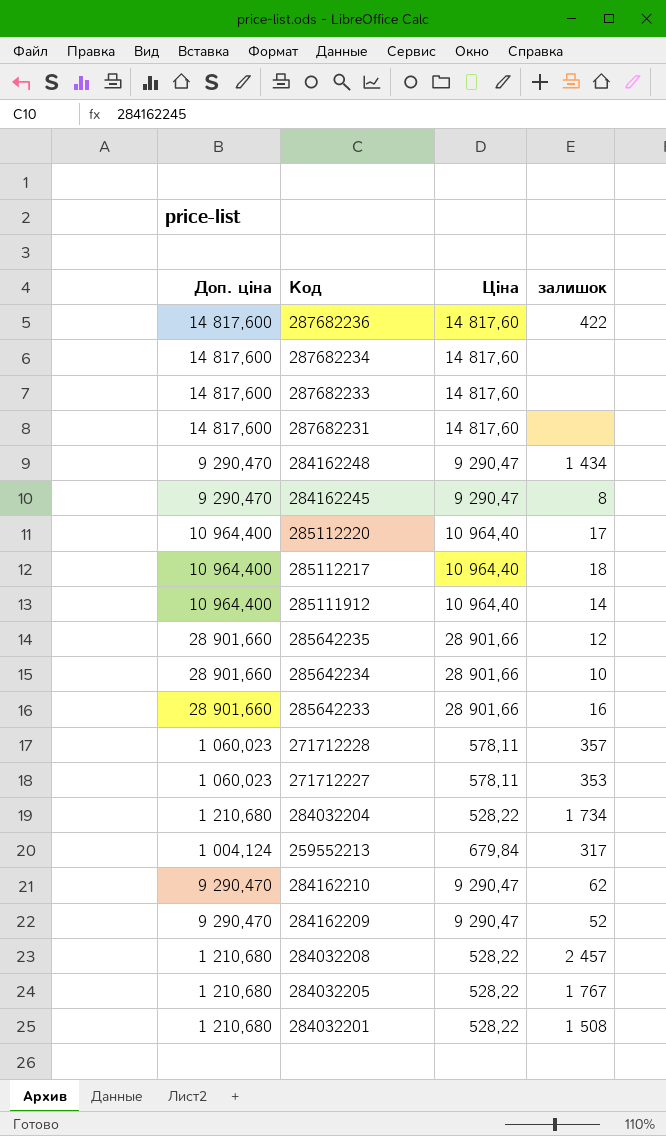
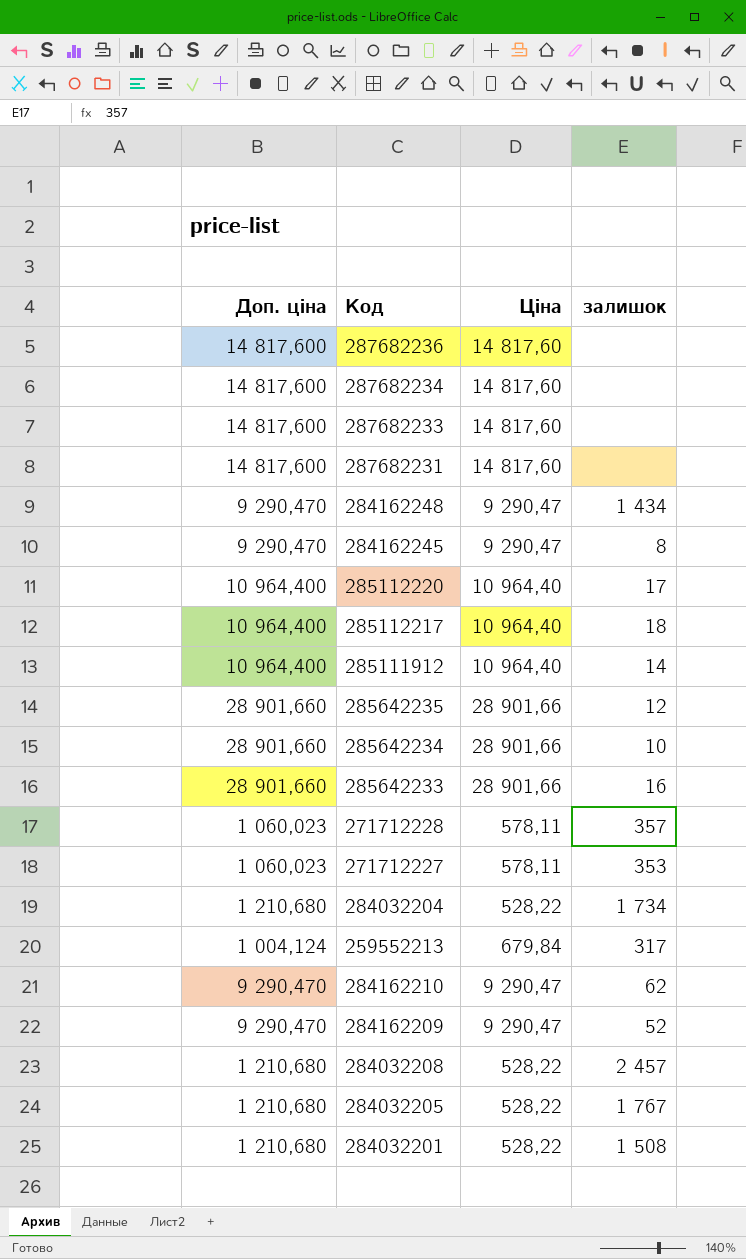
287682236 | залишок: 422 -> none

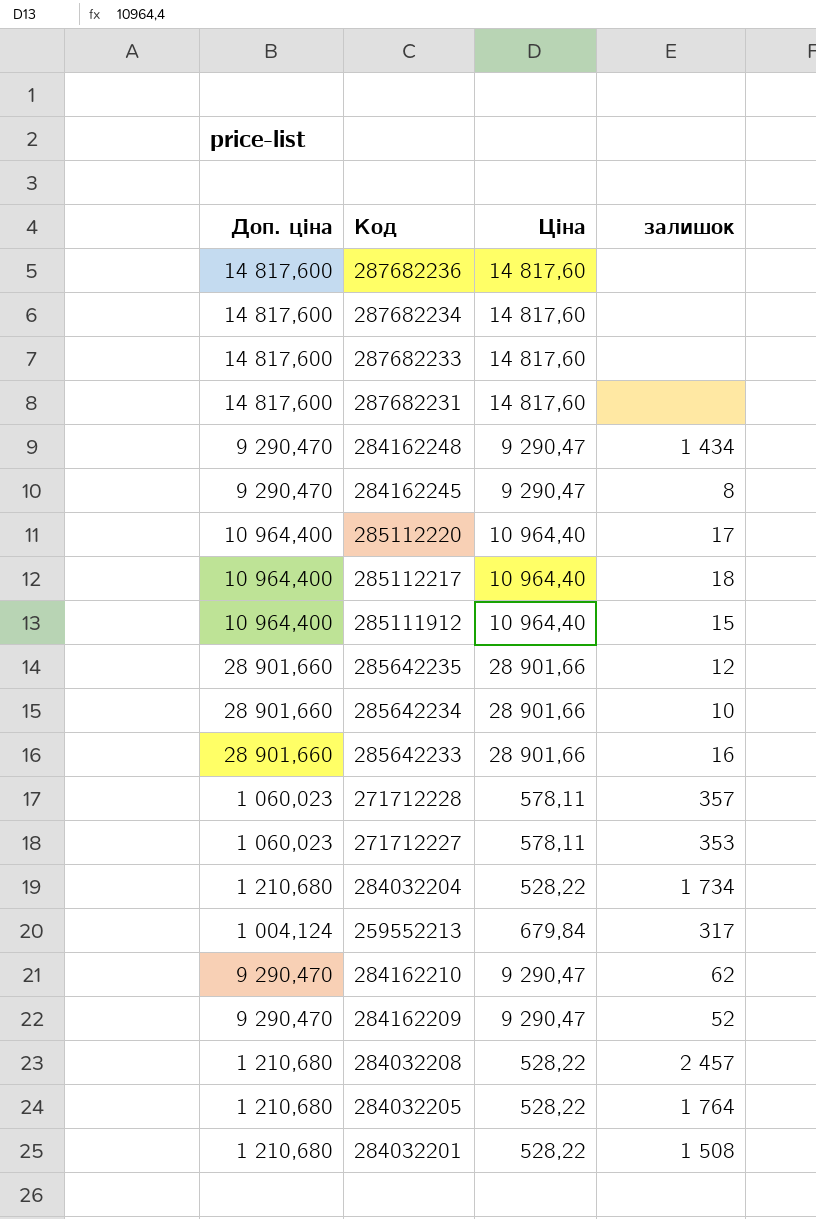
285111912 | залишок: 14 -> 15
284032205 | залишок: 1 767 -> 1 764

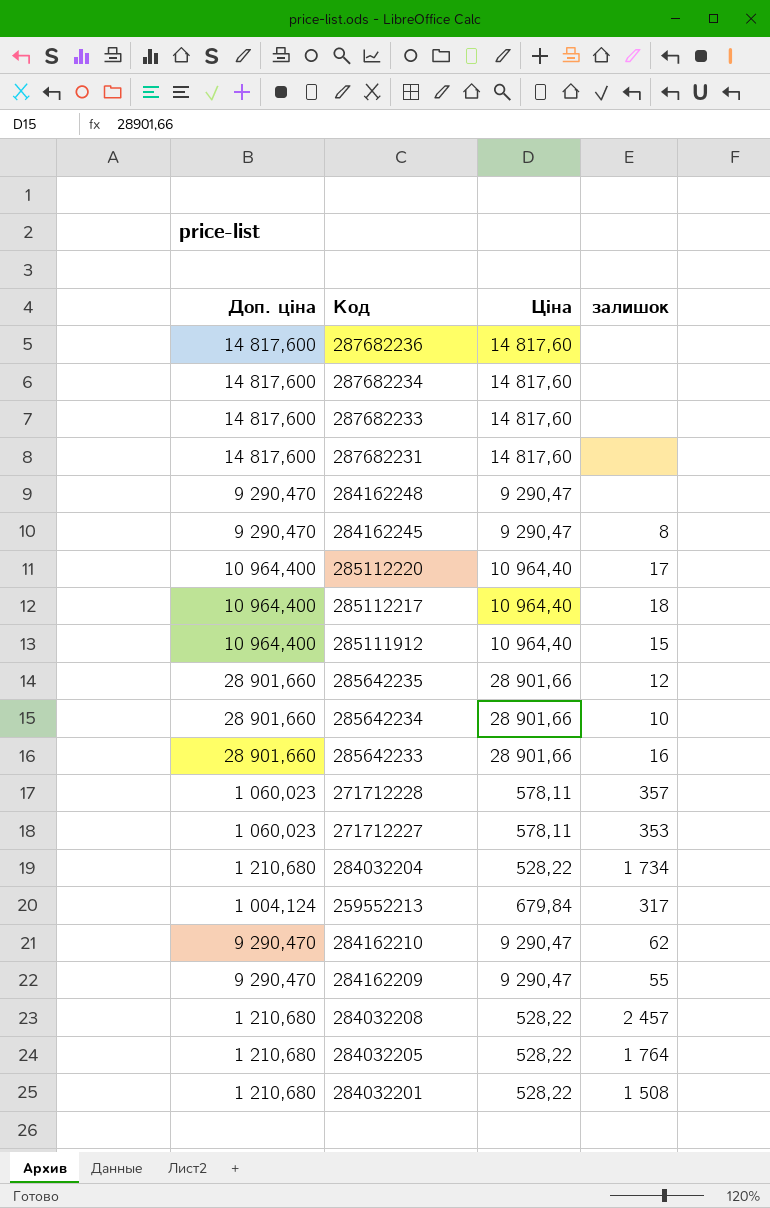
284162248 | залишок: 1 434 -> none
284162209 | залишок: 52 -> 55

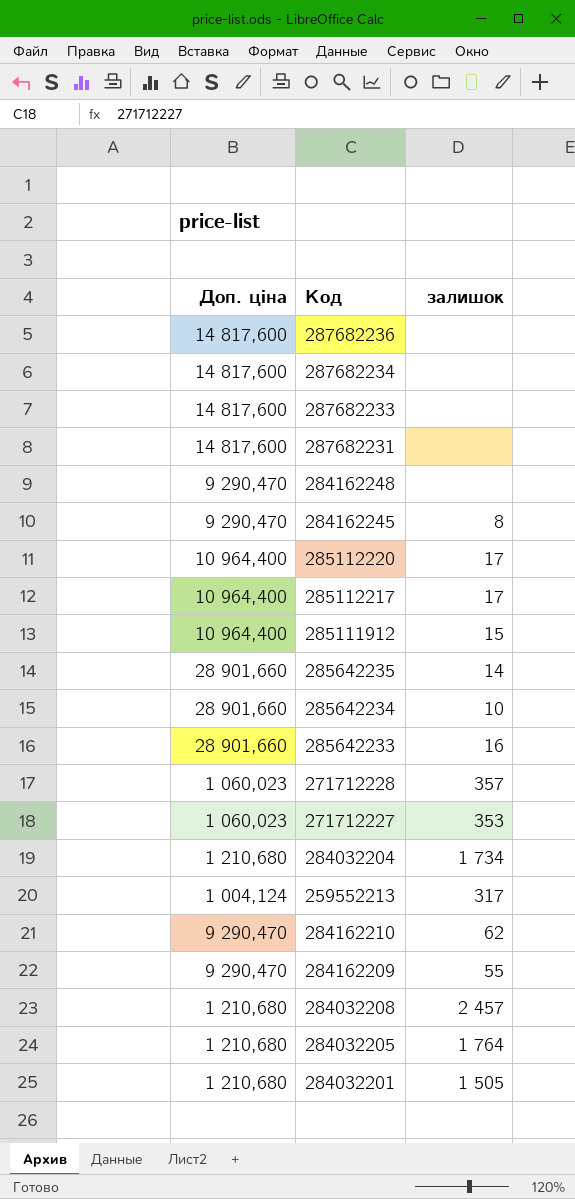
column Ціна | position: 3 -> none
285112217 | залишок: 18 -> 17
285642235 | залишок: 12 -> 14
284032201 | залишок: 1 508 -> 1 505

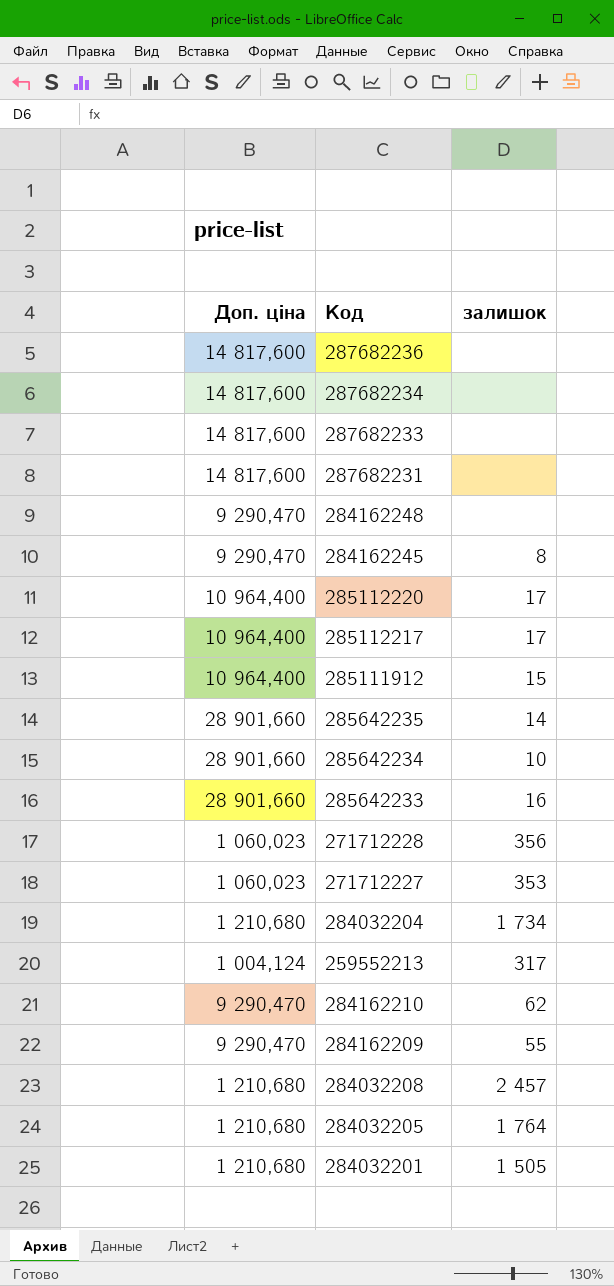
271712228 | залишок: 357 -> 356

